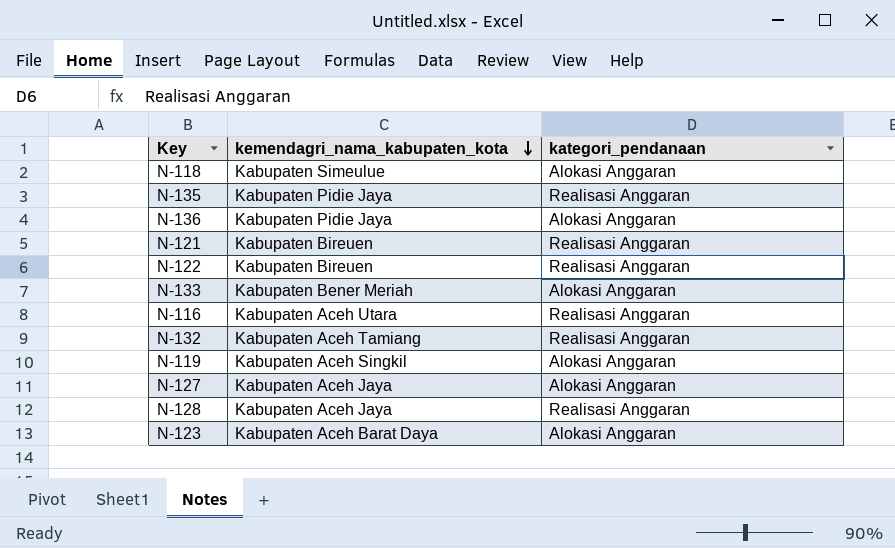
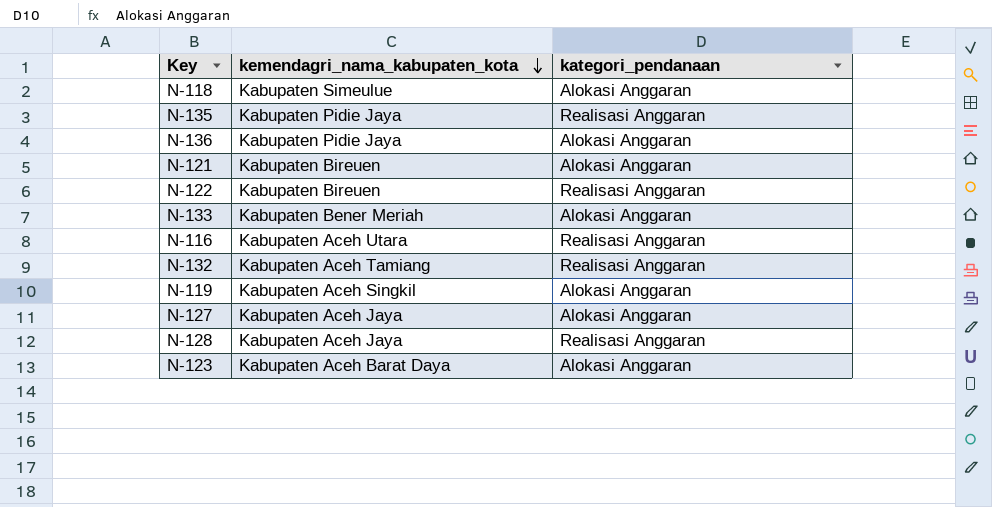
N-121 | kategori_pendanaan: Realisasi Anggaran -> Alokasi Anggaran

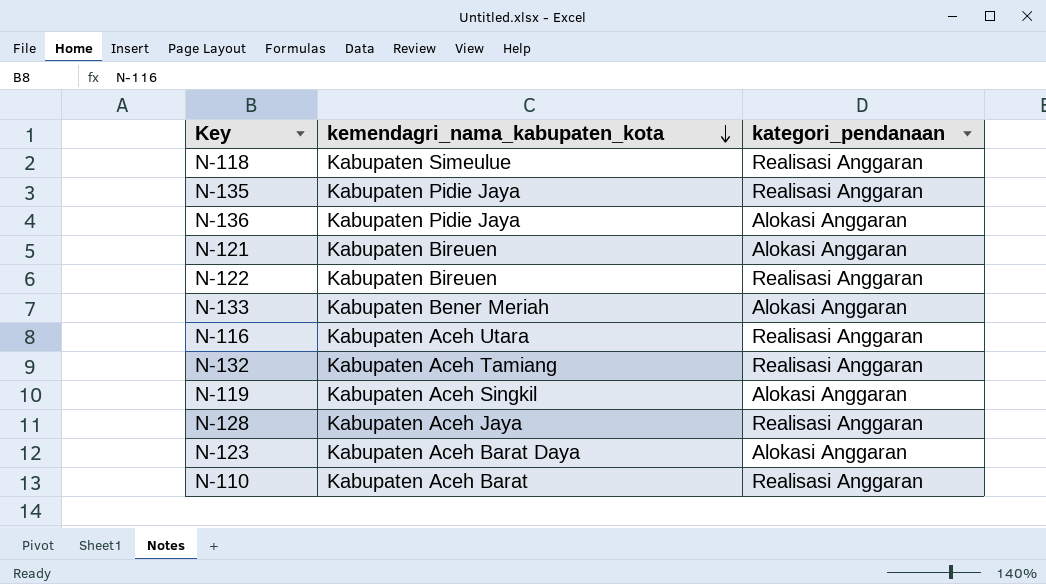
row N-127: Kabupaten Aceh Jaya | Alokasi Anggaran -> none
N-118 | kategori_pendanaan: Alokasi Anggaran -> Realisasi Anggaran
row N-110: none -> Kabupaten Aceh Barat | Realisasi Anggaran

